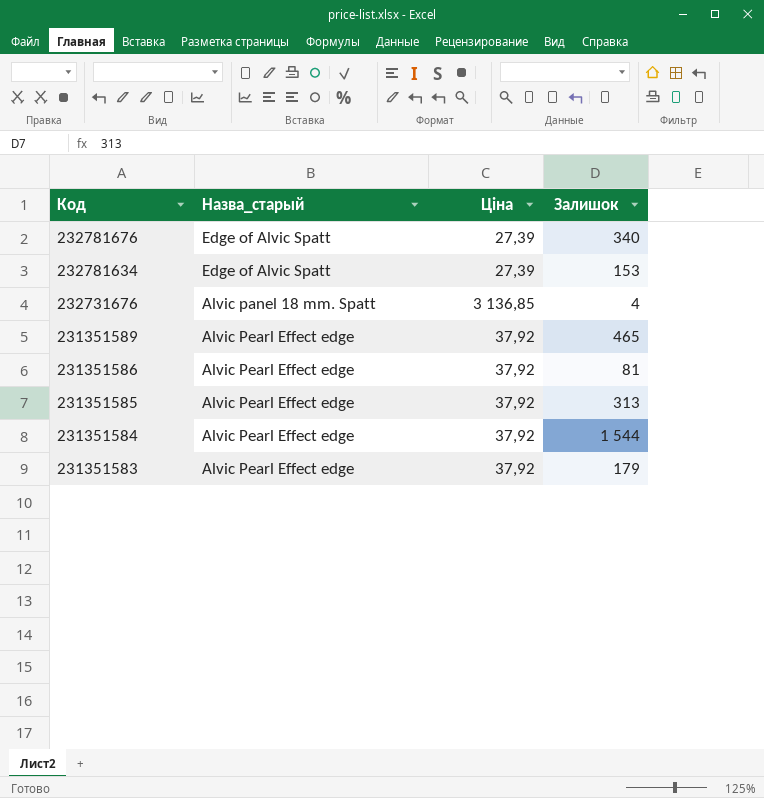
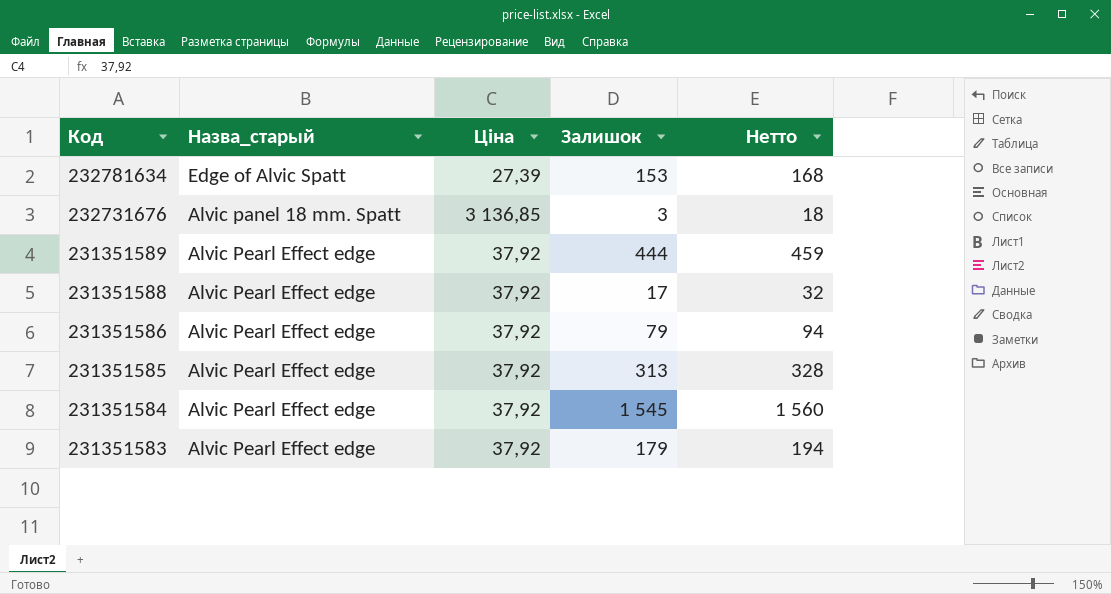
column Нетто | formula: none -> [Залишок] + 15
row 232781676: Edge of Alvic Spatt | 27,39 | 340 -> none
232731676 | Залишок: 4 -> 3
231351589 | Залишок: 465 -> 444
row 231351588: none -> Alvic Pearl Effect edge | 37,92 | 17 | 32
231351586 | Залишок: 81 -> 79
231351584 | Залишок: 1 544 -> 1 545

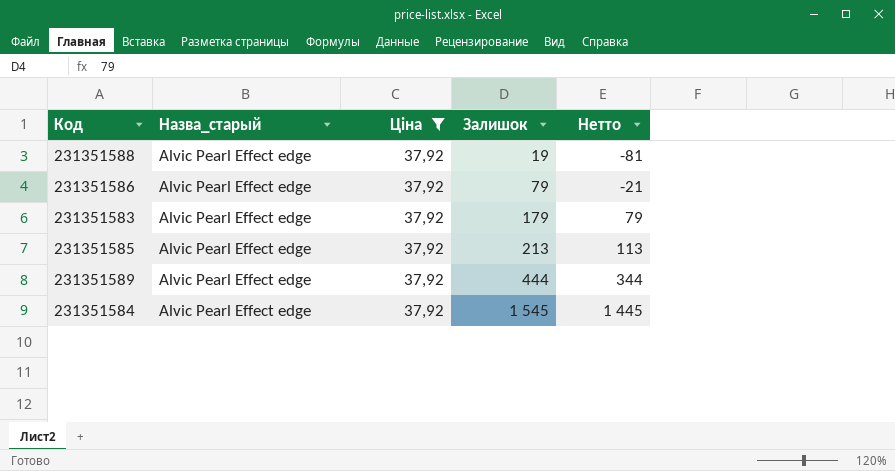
filter: none -> Ціна = 37,92
row order: Код descending -> Залишок ascending
column Нетто | formula: [Залишок] + 15 -> [Залишок] - 100
231351588 | Залишок: 17 -> 19
231351585 | Залишок: 313 -> 213

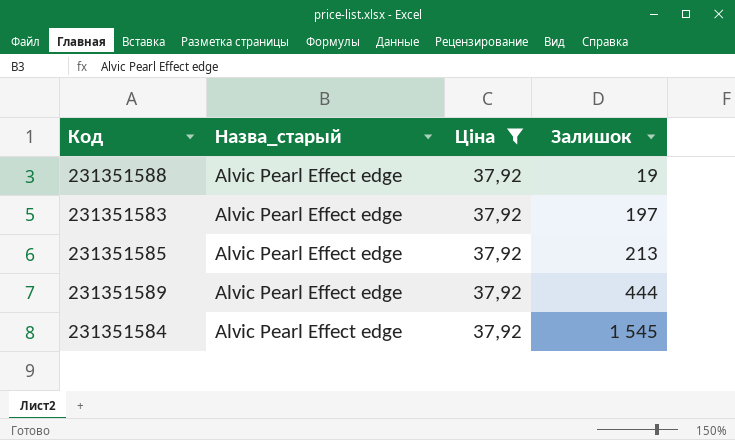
column Нетто | formula: [Залишок] - 100 -> none
row 231351586: Alvic Pearl Effect edge | 37,92 | 79 | -21 -> none
231351583 | Залишок: 179 -> 197

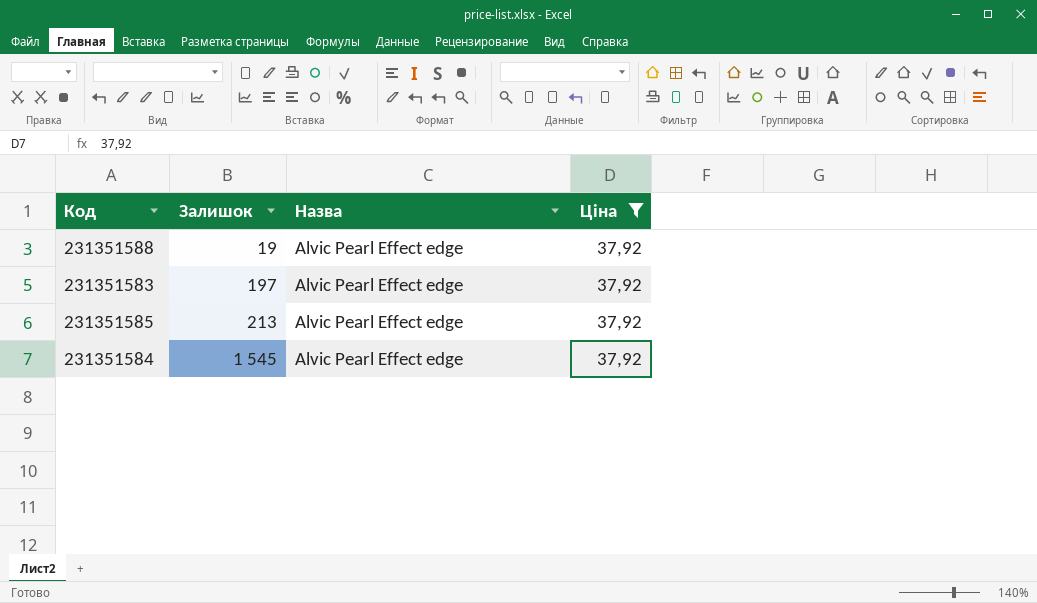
column Залишок | position: 4 -> 2
column name: Назва_старый -> Назва
row 231351589: Alvic Pearl Effect edge | 37,92 | 444 -> none

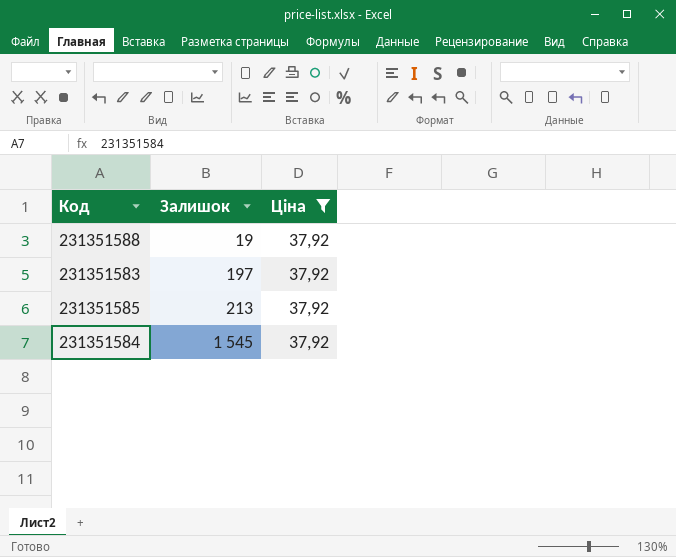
column Назва | position: 3 -> none

